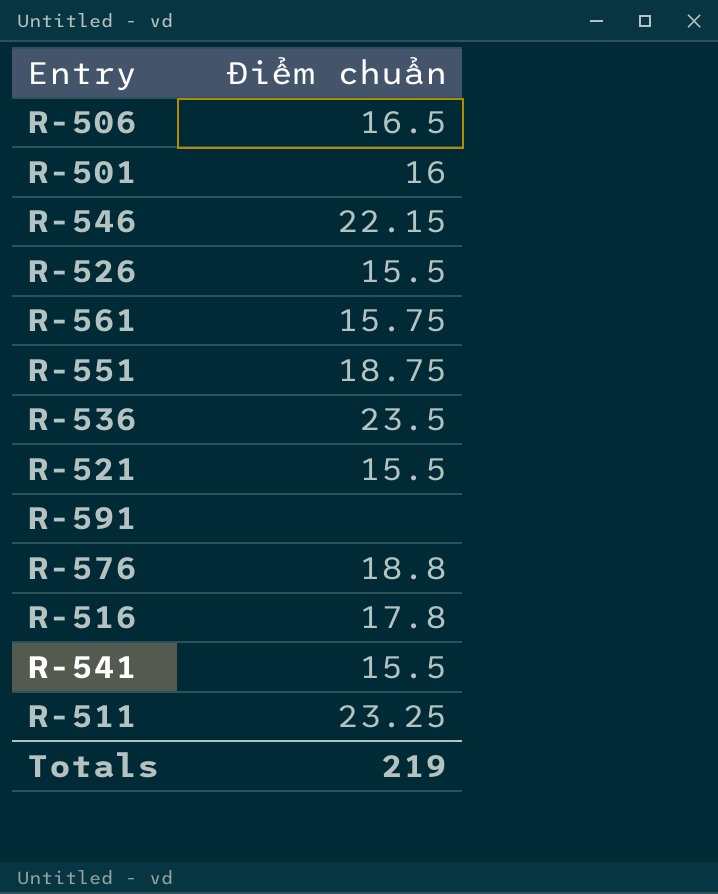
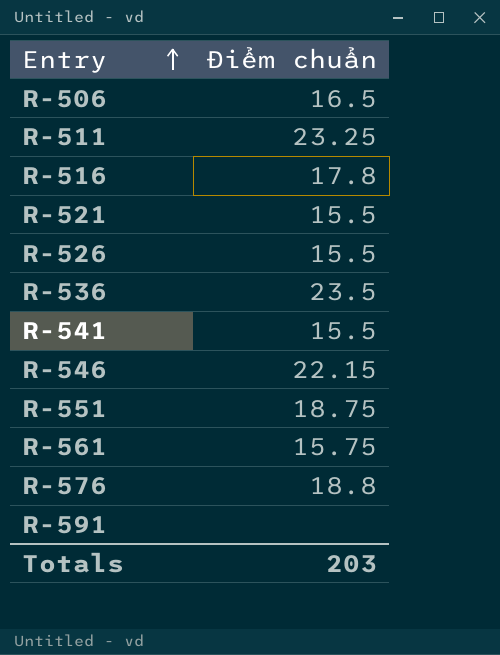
row order: none -> Entry ascending
row R-501: 16 -> none
Totals | Điểm chuẩn: 219 -> 203

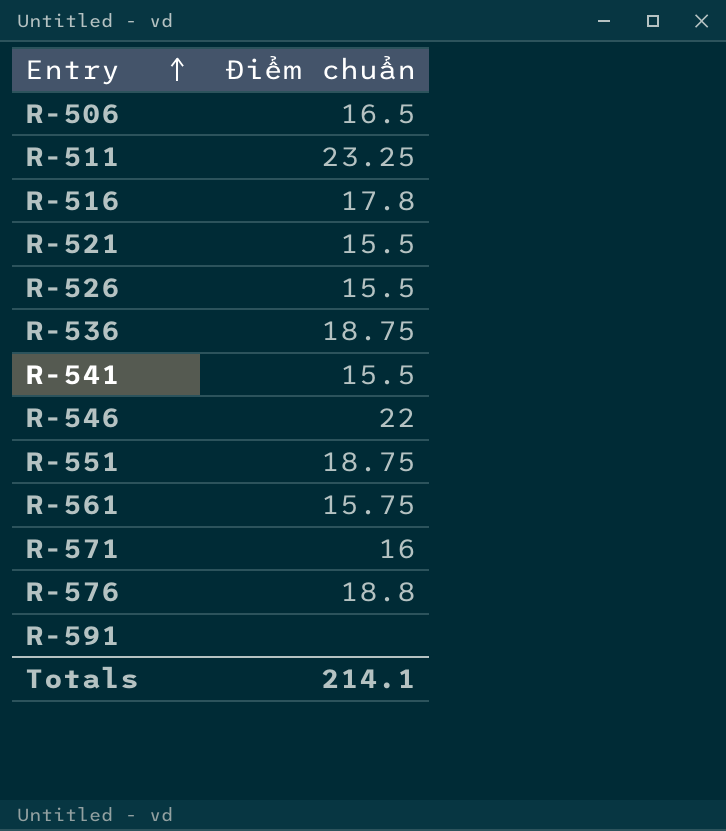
R-536 | Điểm chuẩn: 23.5 -> 18.75
R-546 | Điểm chuẩn: 22.15 -> 22
row R-571: none -> 16
Totals | Điểm chuẩn: 203 -> 214.1

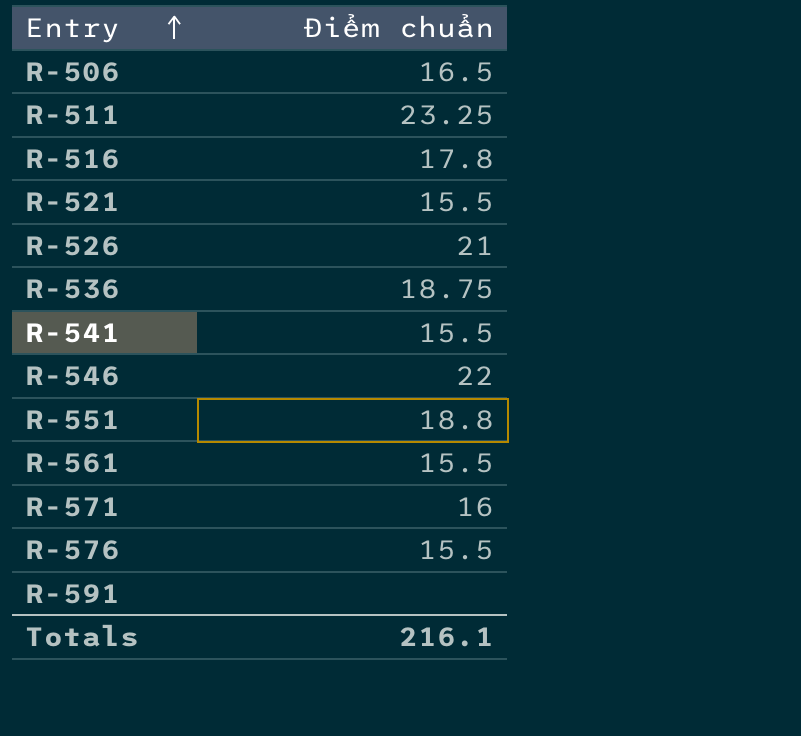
R-526 | Điểm chuẩn: 15.5 -> 21
R-551 | Điểm chuẩn: 18.75 -> 18.8
R-561 | Điểm chuẩn: 15.75 -> 15.5
R-576 | Điểm chuẩn: 18.8 -> 15.5
Totals | Điểm chuẩn: 214.1 -> 216.1

